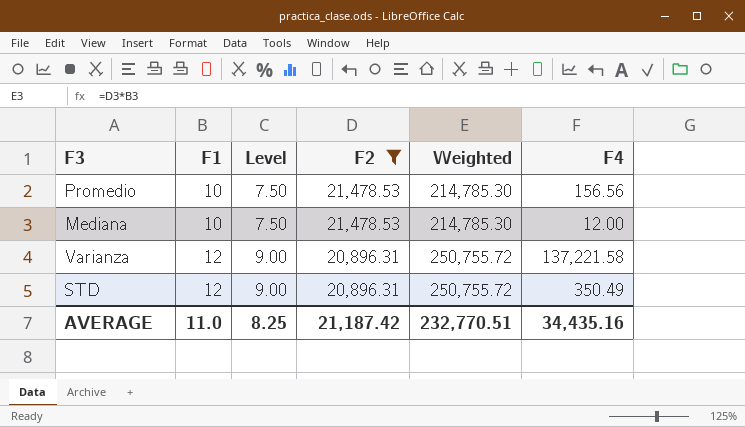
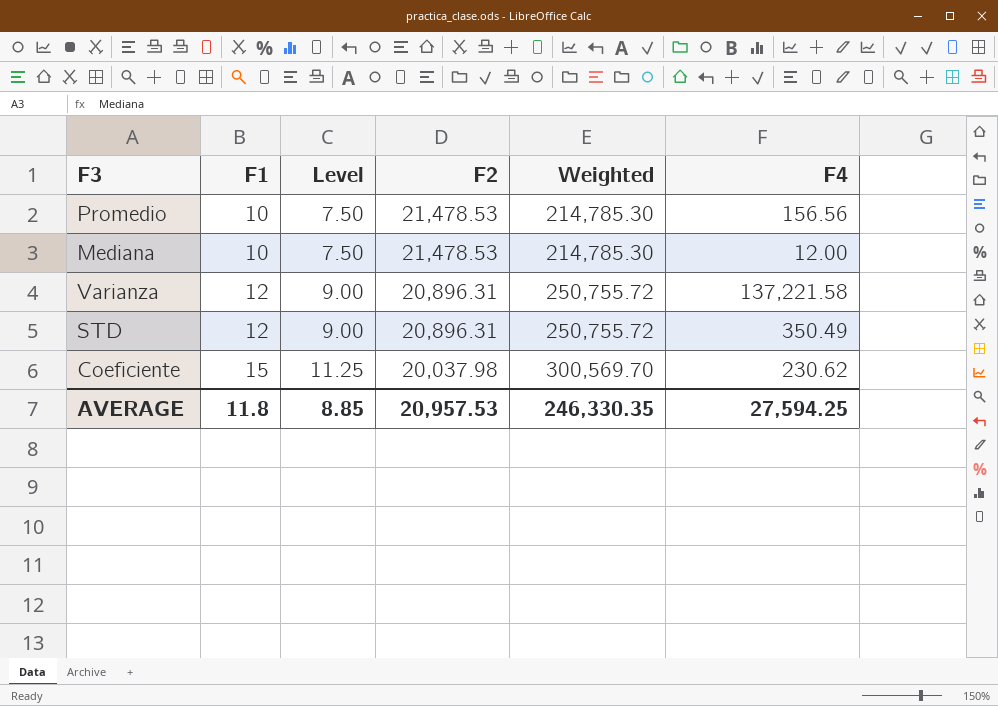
filter: F2 != 20,037.98 -> none
AVERAGE | F1: 11.0 -> 11.8
AVERAGE | Level: 8.25 -> 8.85
AVERAGE | F2: 21,187.42 -> 20,957.53
AVERAGE | Weighted: 232,770.51 -> 246,330.35
AVERAGE | F4: 34,435.16 -> 27,594.25

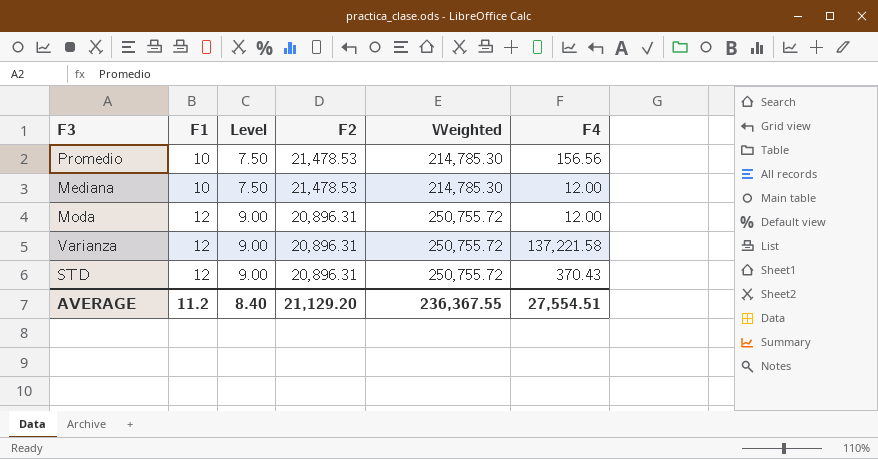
row Coeficiente: 15 | 11.25 | 20,037.98 | 300,569.70 | 230.62 -> none
row Moda: none -> 12 | 9.00 | 20,896.31 | 250,755.72 | 12.00
STD | F4: 350.49 -> 370.43
AVERAGE | F1: 11.8 -> 11.2
AVERAGE | Level: 8.85 -> 8.40
AVERAGE | F2: 20,957.53 -> 21,129.20
AVERAGE | Weighted: 246,330.35 -> 236,367.55
AVERAGE | F4: 27,594.25 -> 27,554.51

